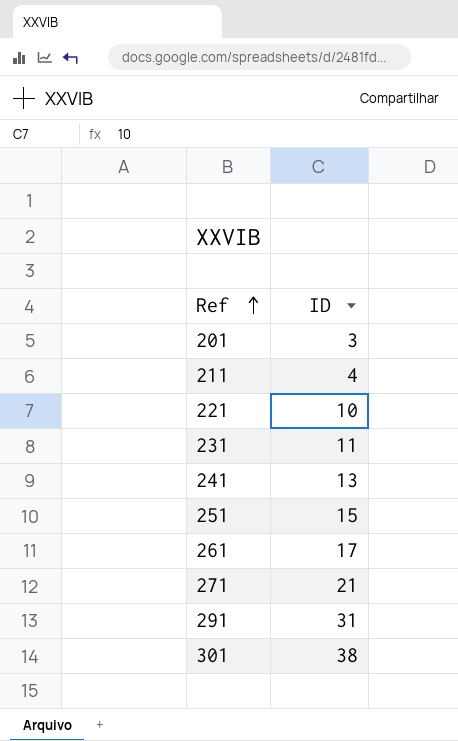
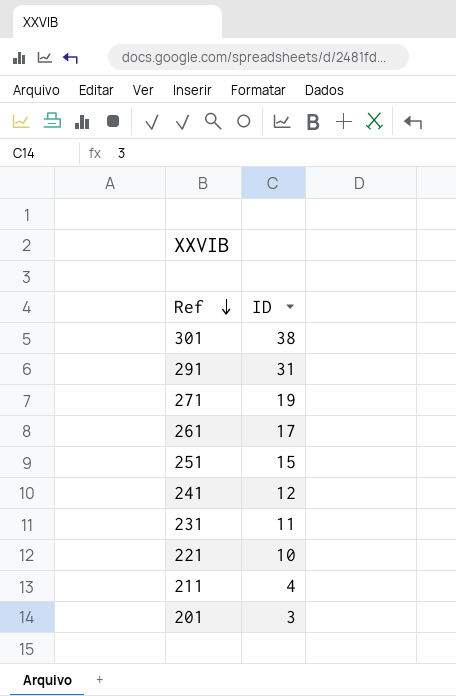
row order: Ref ascending -> Ref descending
271 | ID: 21 -> 19
241 | ID: 13 -> 12

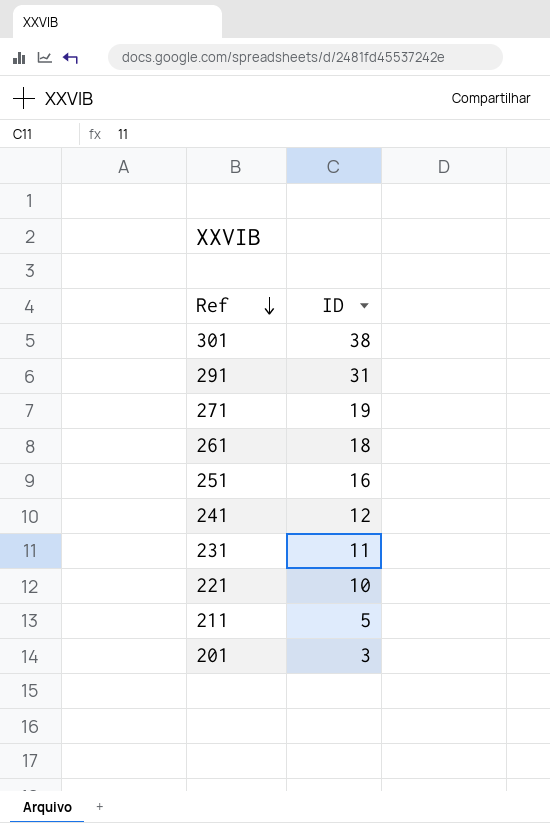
261 | ID: 17 -> 18
251 | ID: 15 -> 16
211 | ID: 4 -> 5

